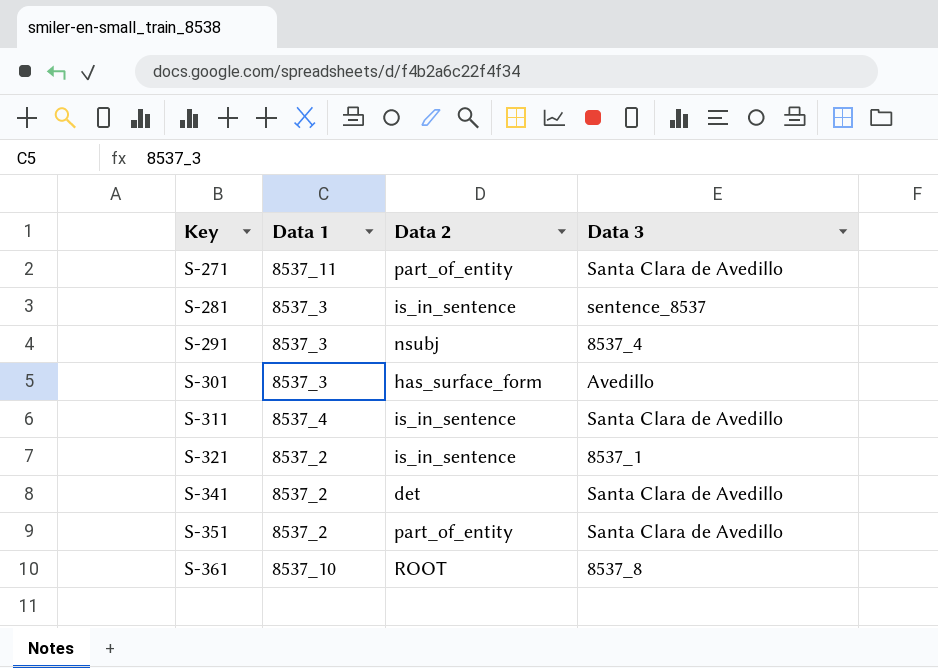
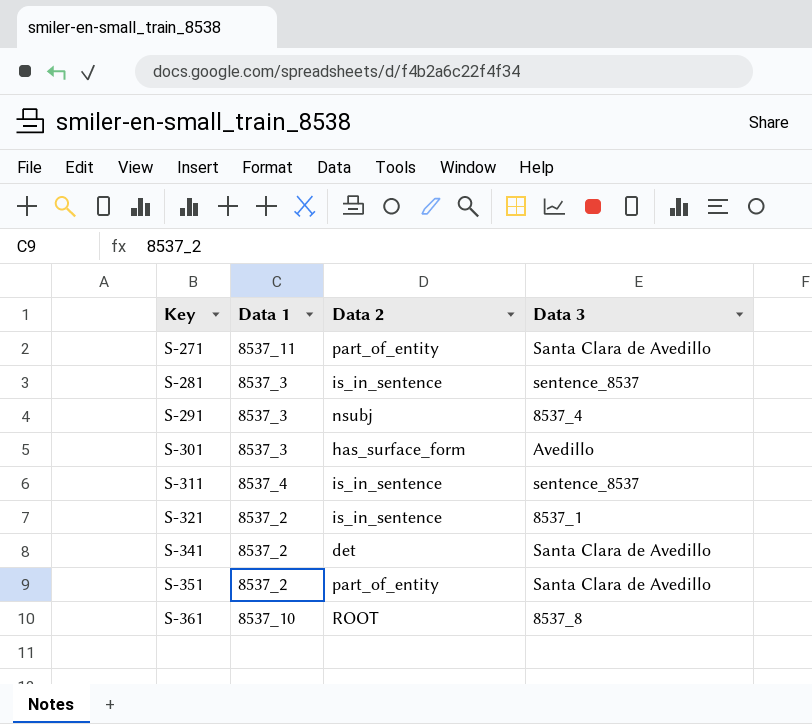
S-311 | Data 3: Santa Clara de Avedillo -> sentence_8537

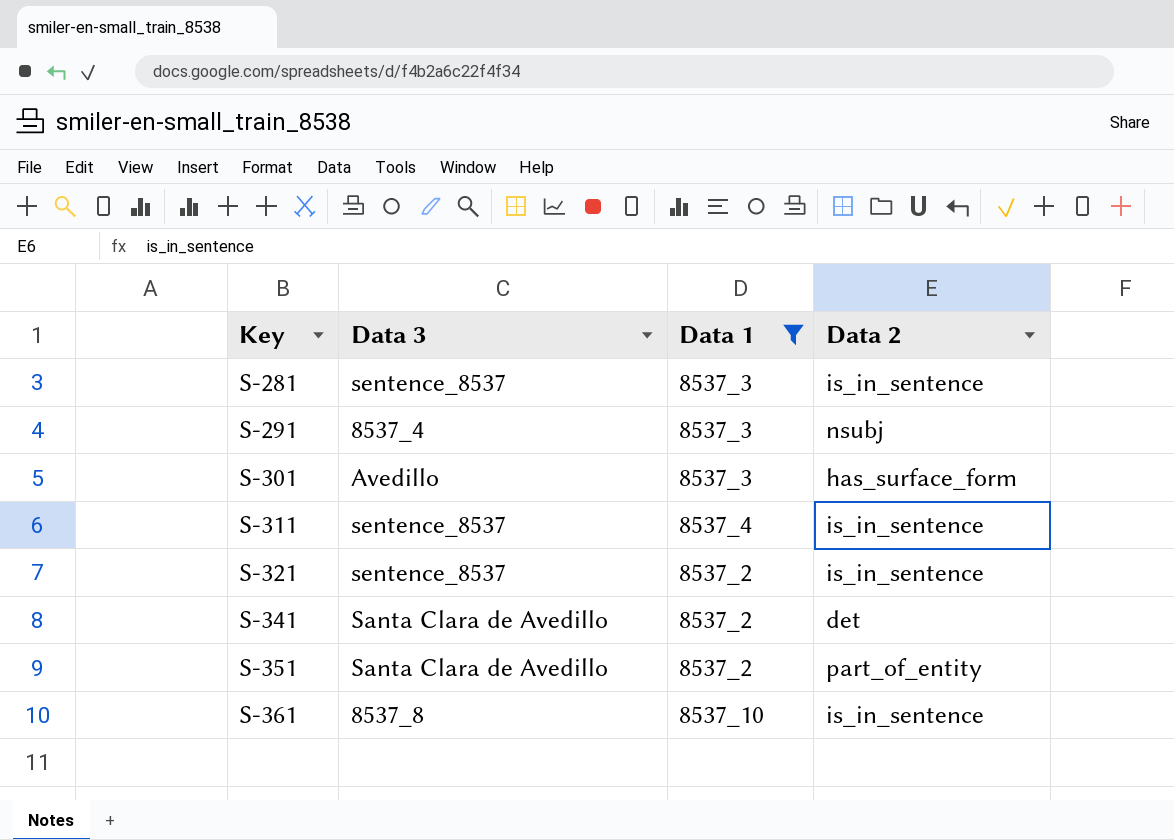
filter: none -> Data 1 != 8537_11
column Data 3 | position: 4 -> 2
S-321 | Data 3: 8537_1 -> sentence_8537
S-361 | Data 2: ROOT -> is_in_sentence

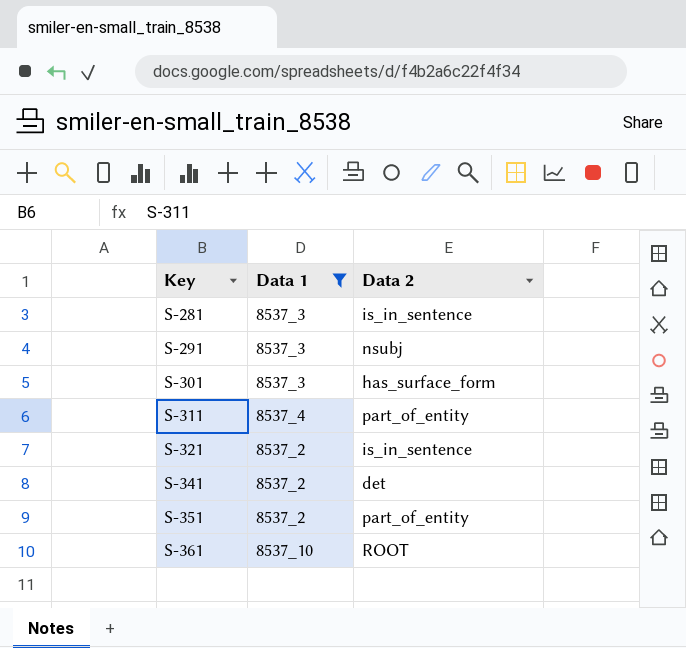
column Data 3 | position: 2 -> none
S-311 | Data 2: is_in_sentence -> part_of_entity
S-361 | Data 2: is_in_sentence -> ROOT

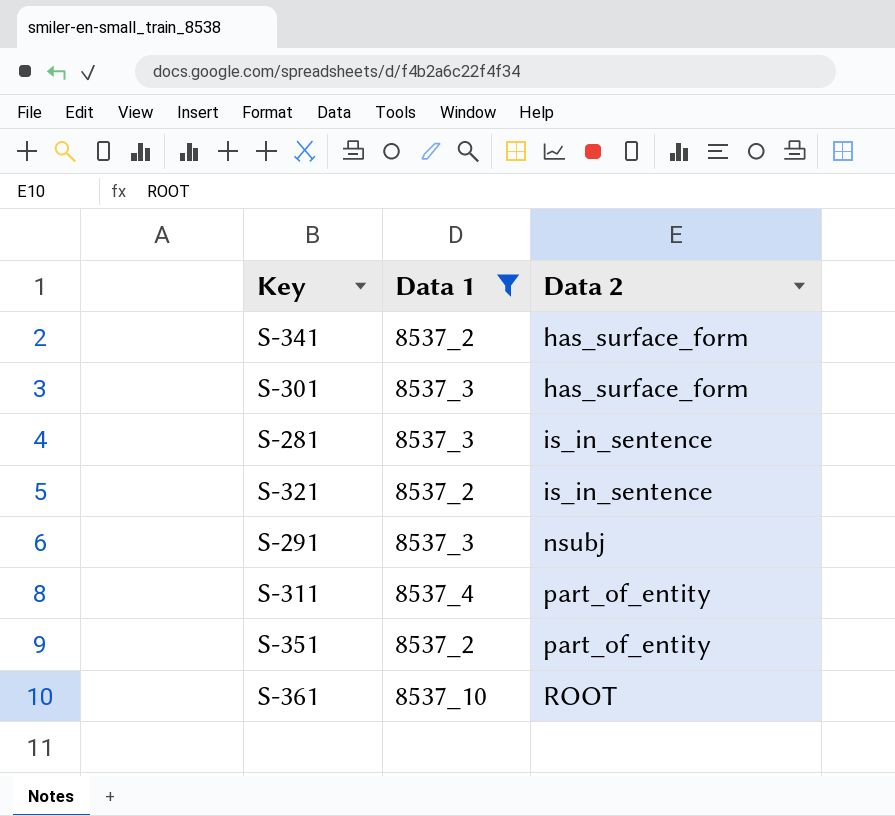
row order: Key ascending -> Data 2 ascending
S-341 | Data 2: det -> has_surface_form

